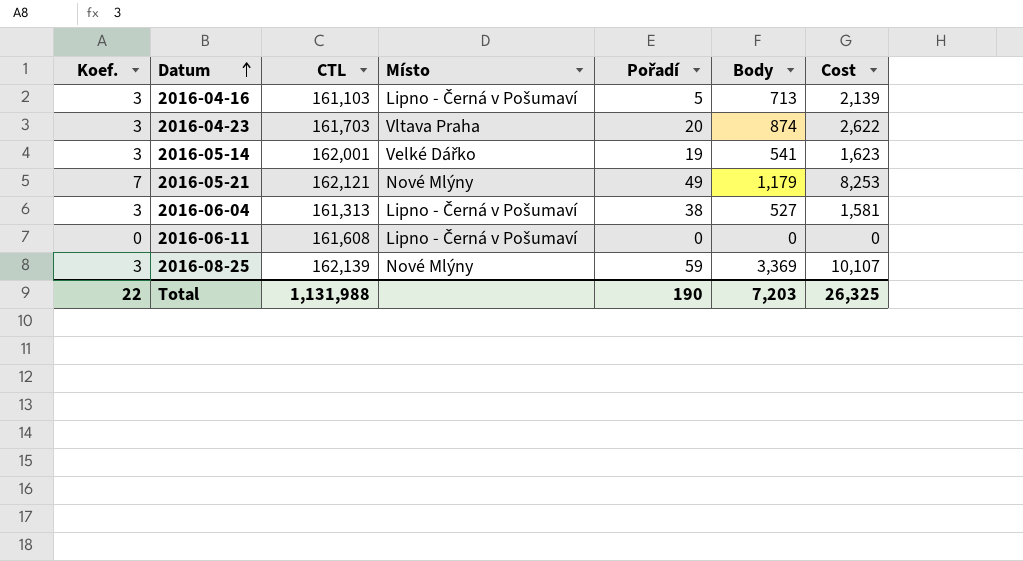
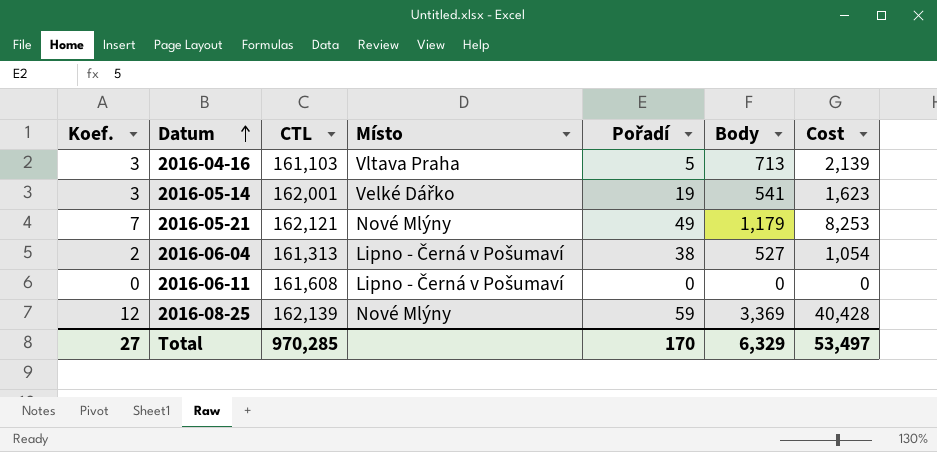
row 2016-04-23: 3 | 161,703 | Vltava Praha | 20 | 874 | 2,622 -> none
2016-04-16 | Místo: Lipno - Černá v Pošumaví -> Vltava Praha
2016-06-04 | Koef.: 3 -> 2
2016-06-04 | Cost: 1,581 -> 1,054
2016-08-25 | Koef.: 3 -> 12
2016-08-25 | Cost: 10,107 -> 40,428
Total | Koef.: 22 -> 27
Total | CTL: 1,131,988 -> 970,285
Total | Pořadí: 190 -> 170
Total | Body: 7,203 -> 6,329
Total | Cost: 26,325 -> 53,497

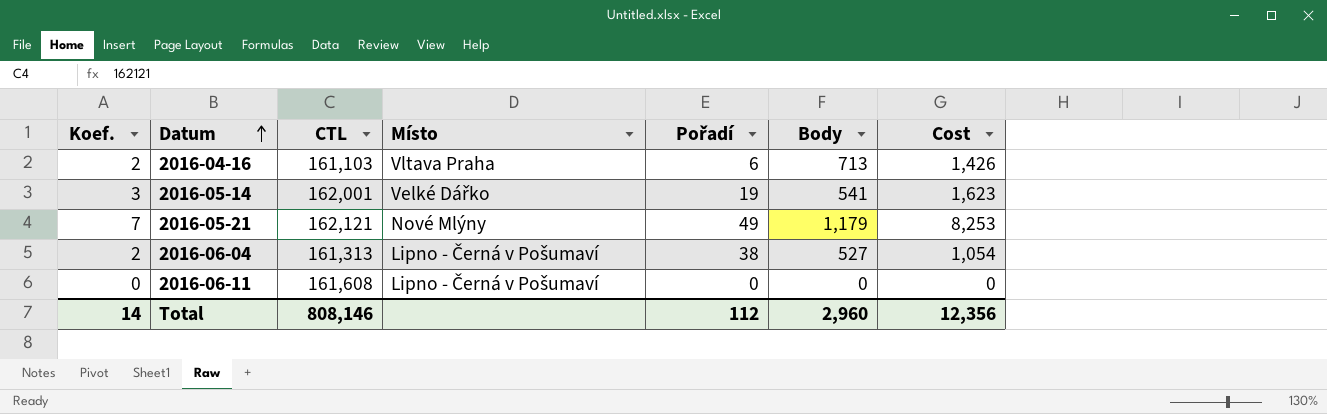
row 2016-08-25: 12 | 162,139 | Nové Mlýny | 59 | 3,369 | 40,428 -> none
2016-04-16 | Koef.: 3 -> 2
2016-04-16 | Pořadí: 5 -> 6
2016-04-16 | Cost: 2,139 -> 1,426
Total | Koef.: 27 -> 14
Total | CTL: 970,285 -> 808,146
Total | Pořadí: 170 -> 112
Total | Body: 6,329 -> 2,960
Total | Cost: 53,497 -> 12,356

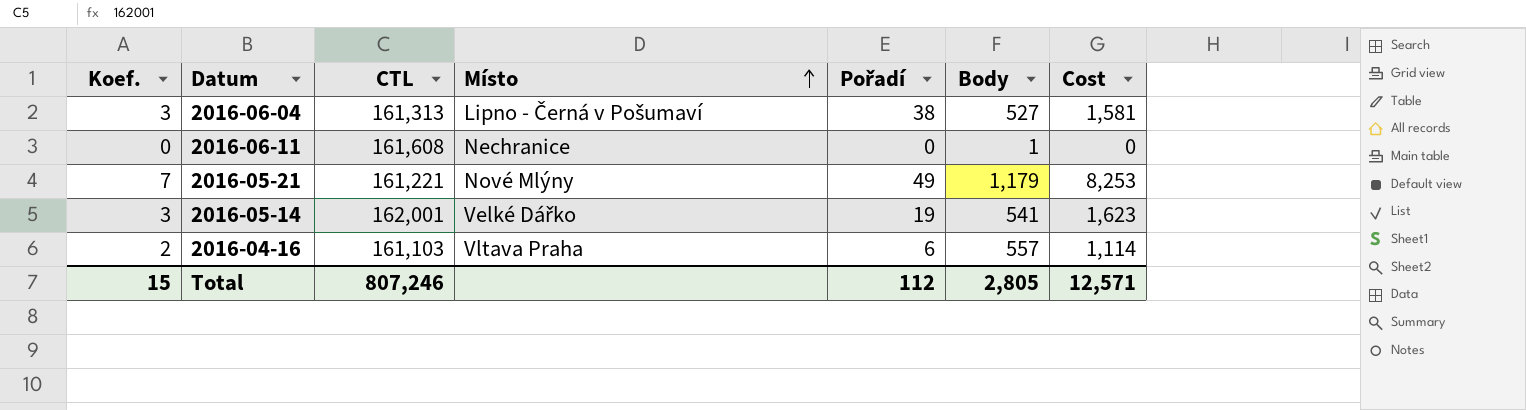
row order: Datum ascending -> Místo ascending
2016-06-04 | Koef.: 2 -> 3
2016-06-04 | Cost: 1,054 -> 1,581
2016-06-11 | Místo: Lipno - Černá v Pošumaví -> Nechranice
2016-06-11 | Body: 0 -> 1
2016-05-21 | CTL: 162,121 -> 161,221
2016-04-16 | Body: 713 -> 557
2016-04-16 | Cost: 1,426 -> 1,114
Total | Koef.: 14 -> 15
Total | CTL: 808,146 -> 807,246
Total | Body: 2,960 -> 2,805
Total | Cost: 12,356 -> 12,571

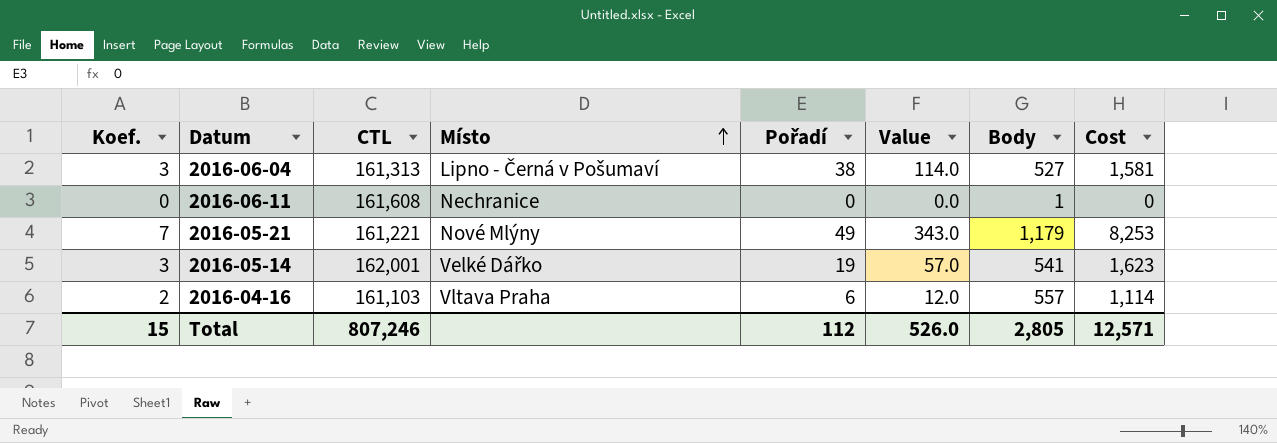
column Value | formula: none -> [Koef.] * [Pořadí]

